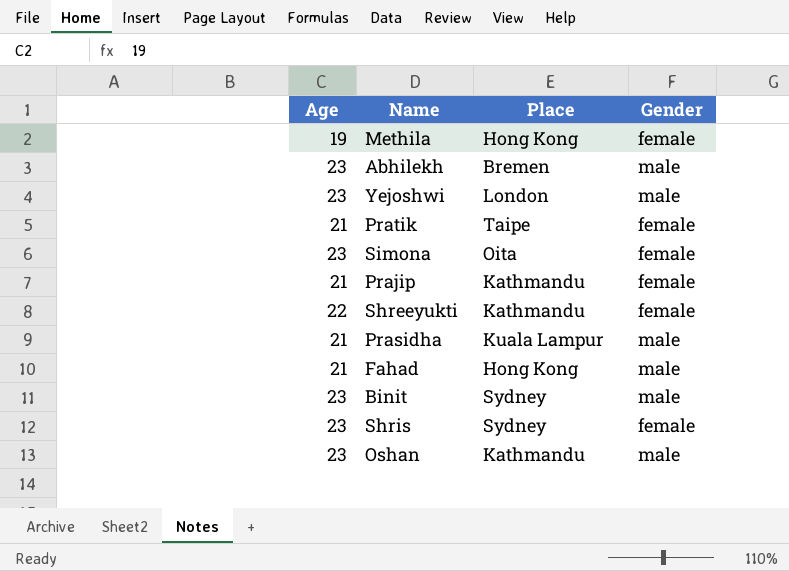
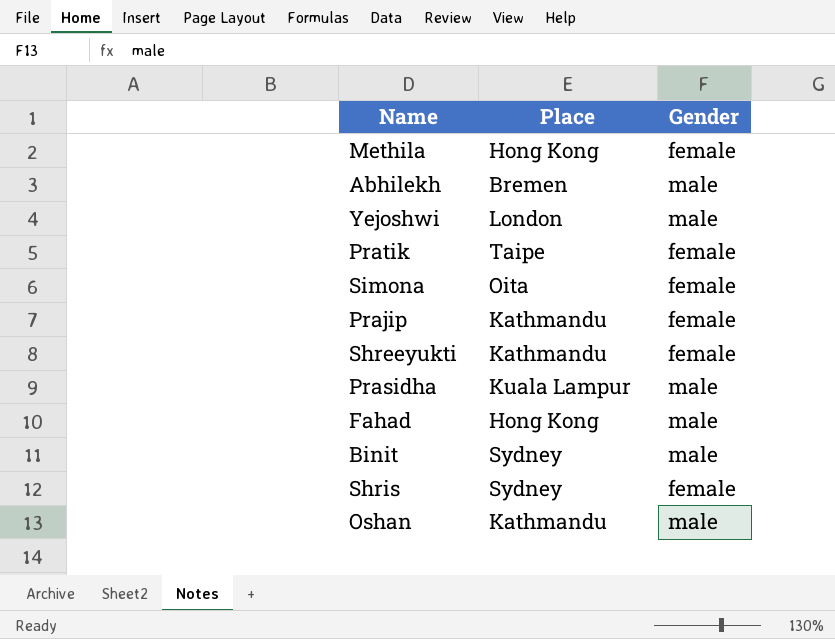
column Age | position: 1 -> none

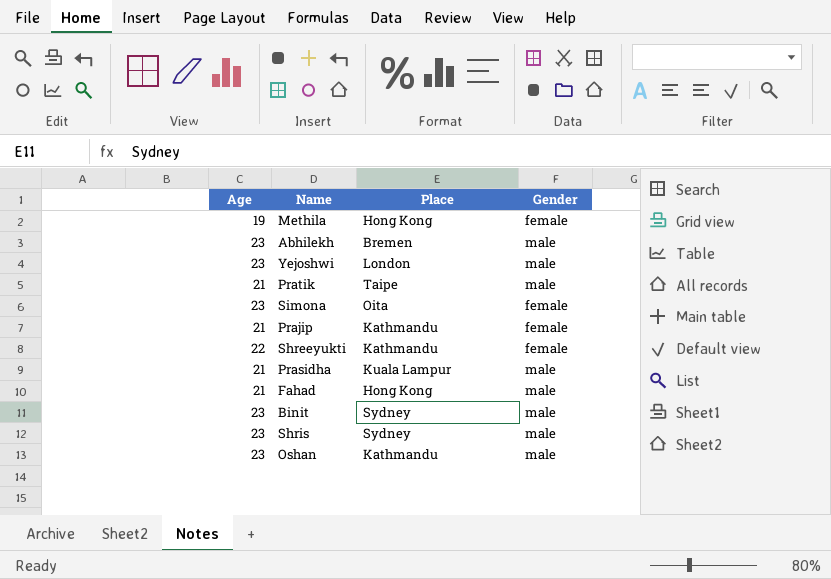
column Age | position: none -> 1
Pratik | Gender: female -> male
Shris | Gender: female -> male

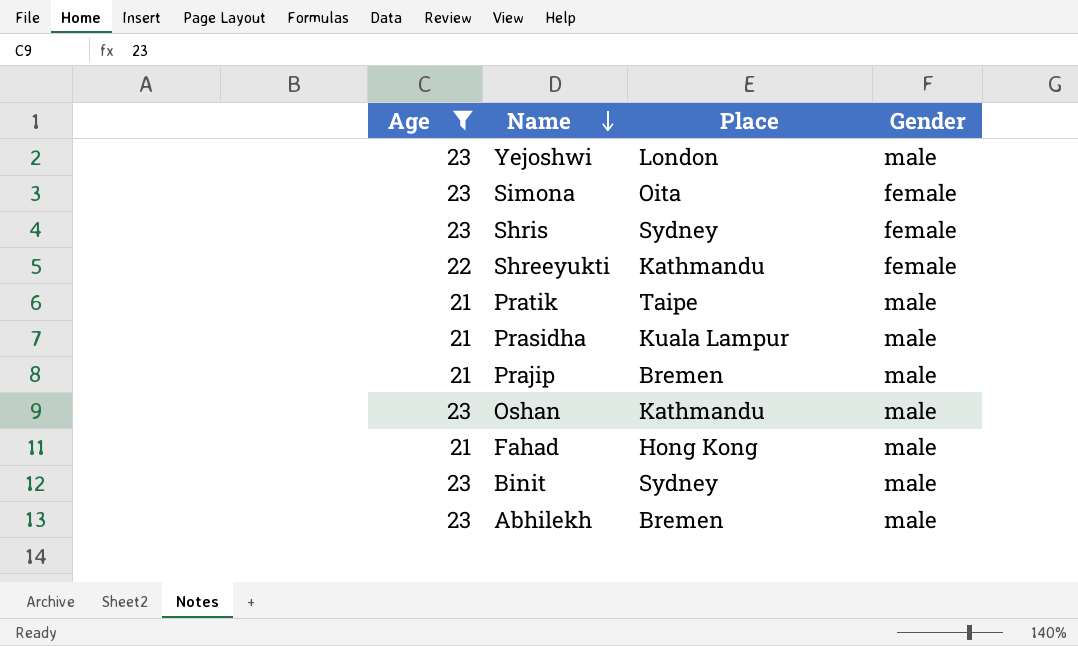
filter: none -> Age != 19
row order: none -> Name descending
Shris | Gender: male -> female
Prajip | Place: Kathmandu -> Bremen
Prajip | Gender: female -> male

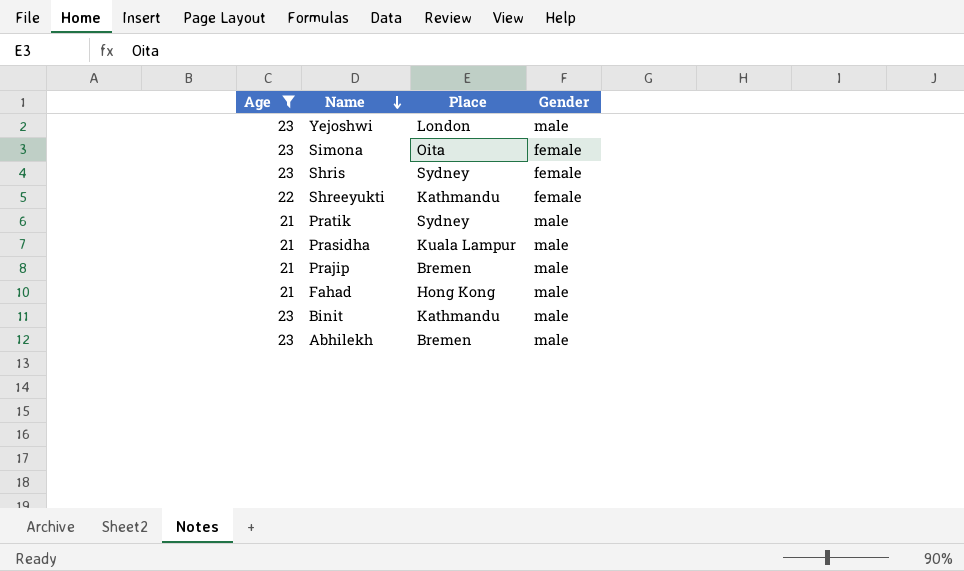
row Oshan: 23 | Kathmandu | male -> none
Pratik | Place: Taipe -> Sydney
Binit | Place: Sydney -> Kathmandu

